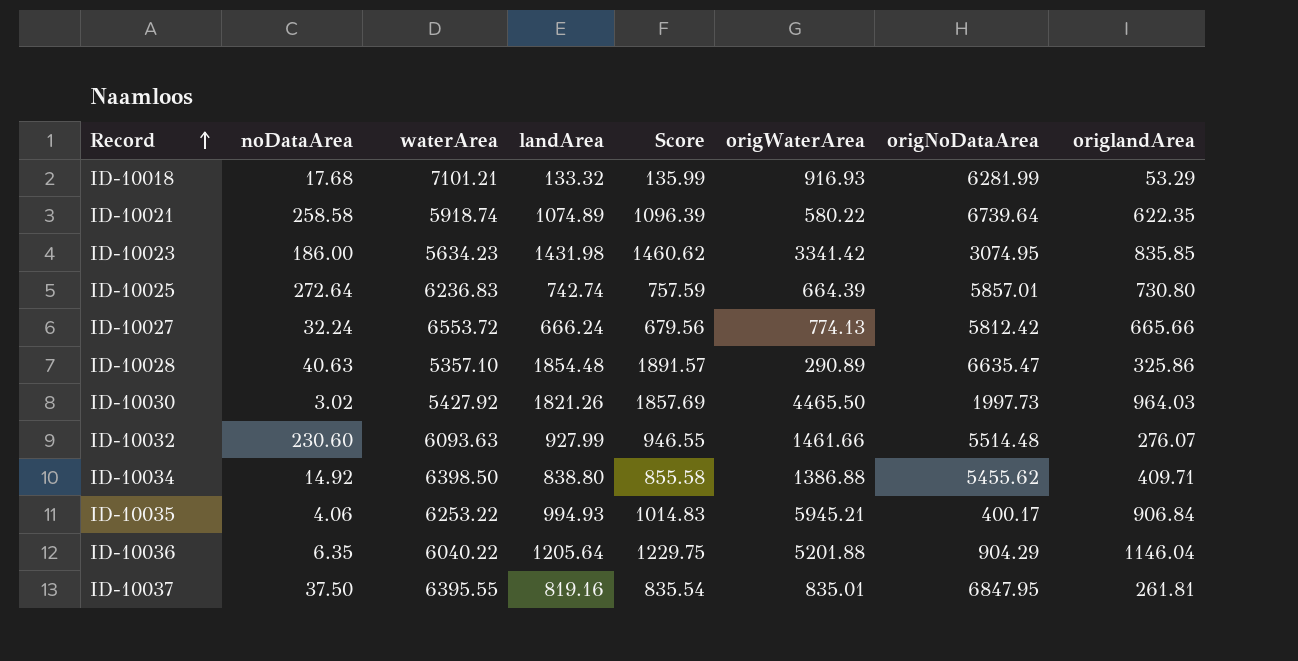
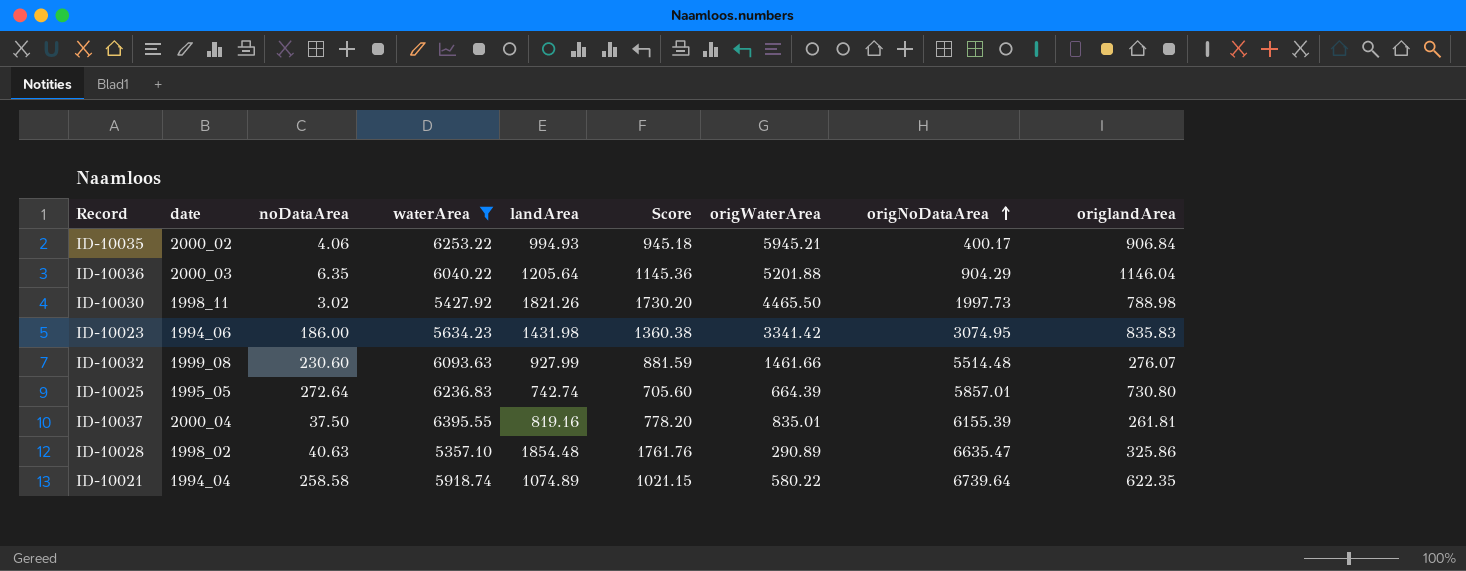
filter: none -> waterArea <= 6395.55
row order: Record ascending -> origNoDataArea ascending
column date | position: none -> 2
column Score | formula: [landArea] * 1.02 -> [landArea] * 0.95
ID-10030 | origlandArea: 964.03 -> 788.98
ID-10023 | origlandArea: 835.85 -> 835.83
ID-10037 | origNoDataArea: 6847.95 -> 6155.39

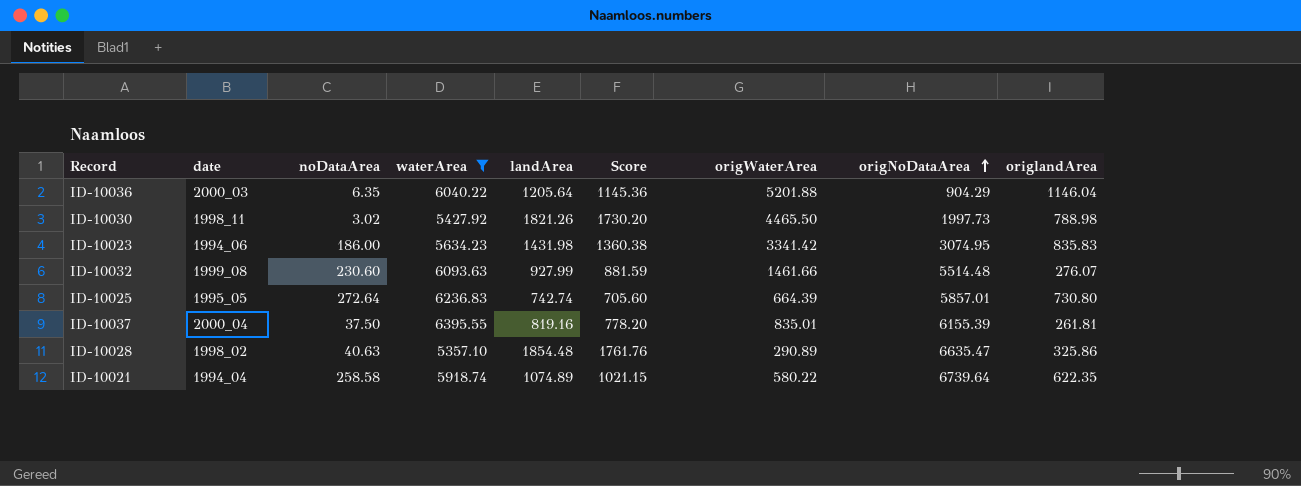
row ID-10035: 2000_02 | 4.06 | 6253.22 | 994.93 | 945.18 | 5945.21 | 400.17 | 906.84 -> none

